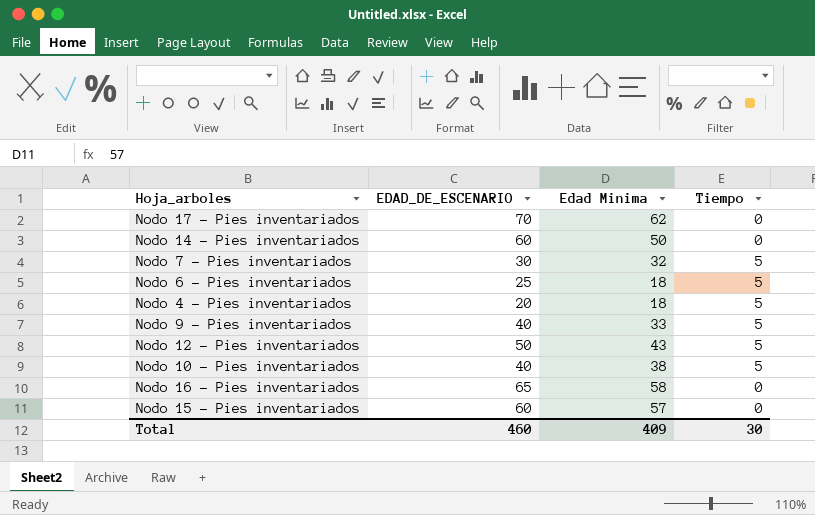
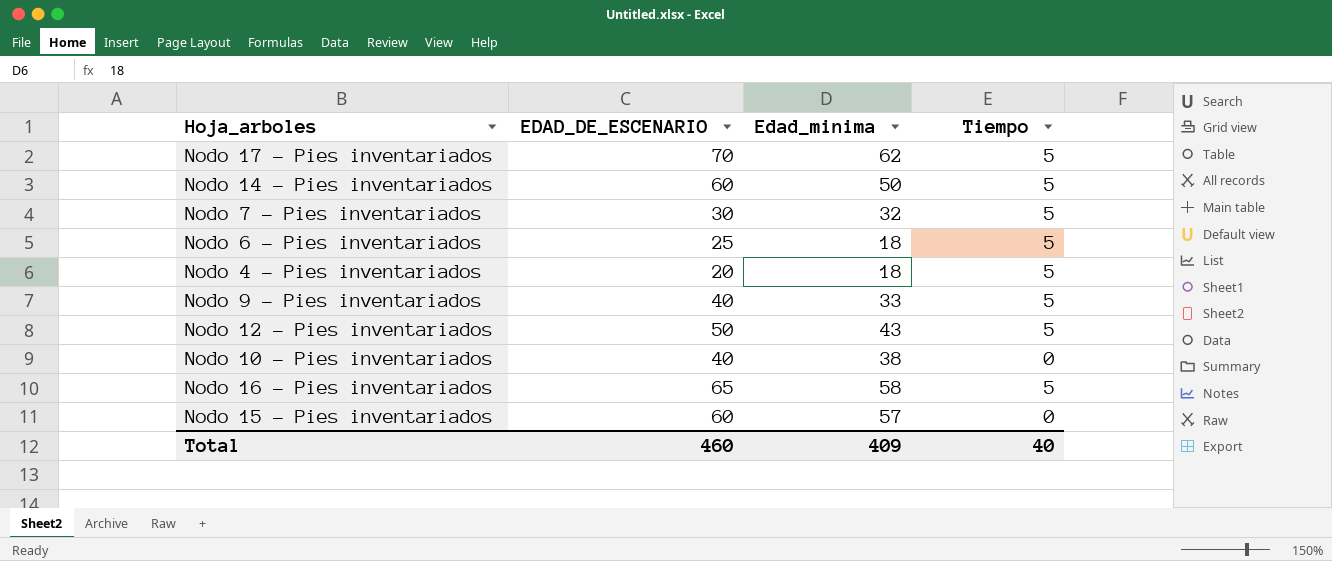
column name: Edad Minima -> Edad_minima
Nodo 17 - Pies inventariados | Tiempo: 0 -> 5
Nodo 14 - Pies inventariados | Tiempo: 0 -> 5
Nodo 10 - Pies inventariados | Tiempo: 5 -> 0
Nodo 16 - Pies inventariados | Tiempo: 0 -> 5
Total | Tiempo: 30 -> 40

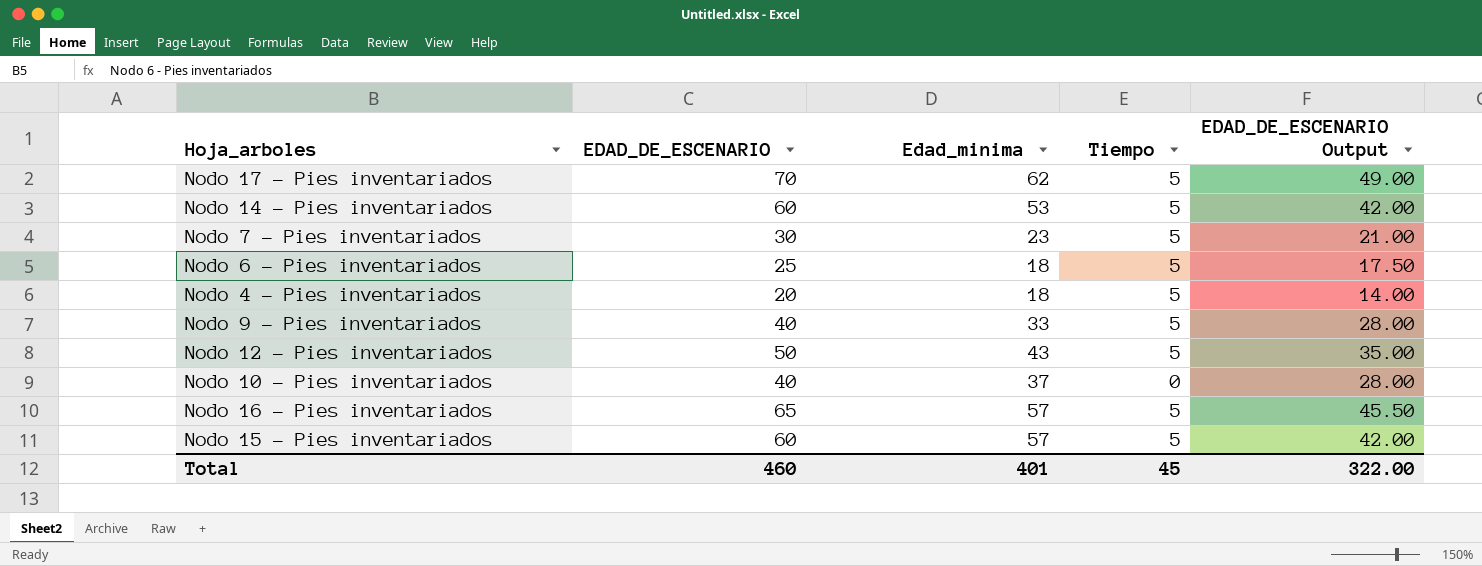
column EDAD_DE_ESCENARIO Output | formula: none -> [EDAD_DE_ESCENARIO] * 0.7
Nodo 14 - Pies inventariados | Edad_minima: 50 -> 53
Nodo 7 - Pies inventariados | Edad_minima: 32 -> 23
Nodo 10 - Pies inventariados | Edad_minima: 38 -> 37
Nodo 16 - Pies inventariados | Edad_minima: 58 -> 57
Nodo 15 - Pies inventariados | Tiempo: 0 -> 5
Total | Edad_minima: 409 -> 401
Total | Tiempo: 40 -> 45

